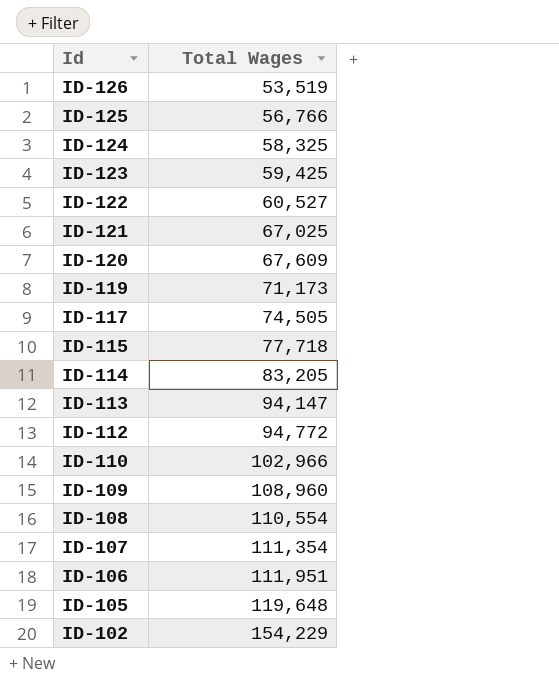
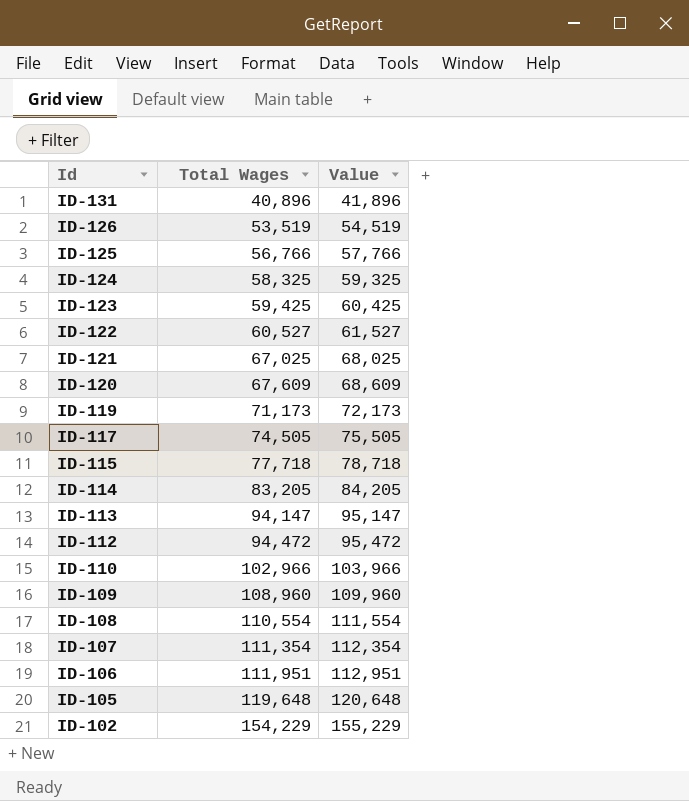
column Value | formula: none -> [Total Wages] + 1000
row ID-131: none -> 40,896 | 41,896
ID-112 | Total Wages: 94,772 -> 94,472

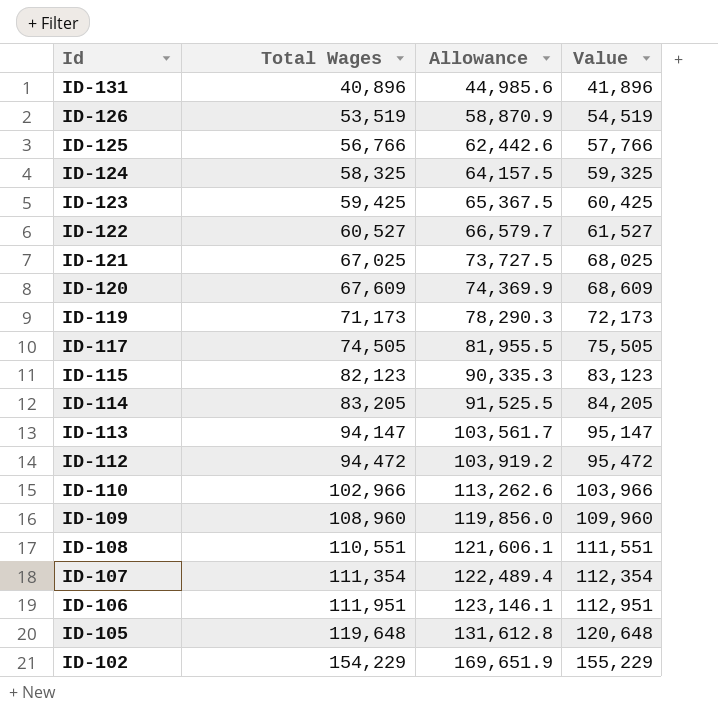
column Allowance | formula: none -> [Total Wages] * 1.1
ID-115 | Total Wages: 77,718 -> 82,123
ID-115 | Value: 78,718 -> 83,123
ID-108 | Total Wages: 110,554 -> 110,551
ID-108 | Value: 111,554 -> 111,551

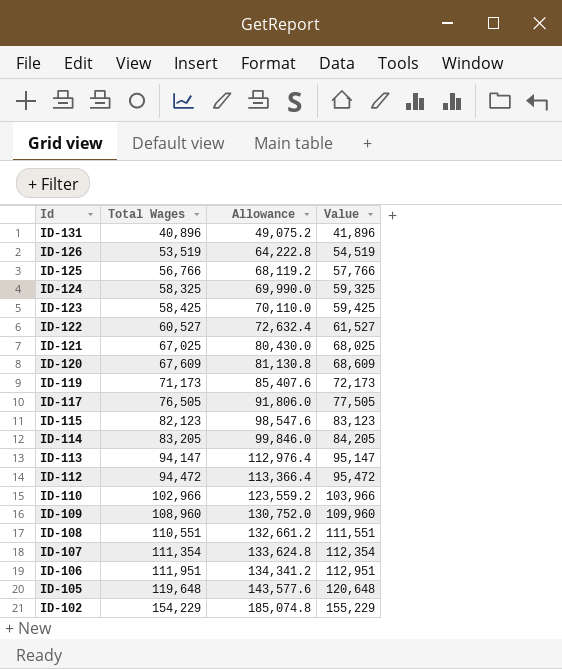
column Allowance | formula: [Total Wages] * 1.1 -> [Total Wages] * 1.2
ID-123 | Total Wages: 59,425 -> 58,425
ID-123 | Value: 60,425 -> 59,425
ID-117 | Total Wages: 74,505 -> 76,505
ID-117 | Value: 75,505 -> 77,505

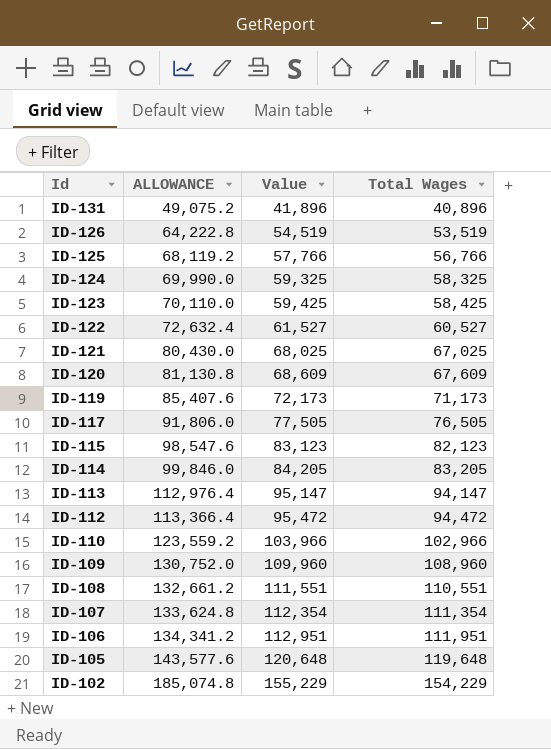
column name: Allowance -> ALLOWANCE
column Total Wages | position: 2 -> 4

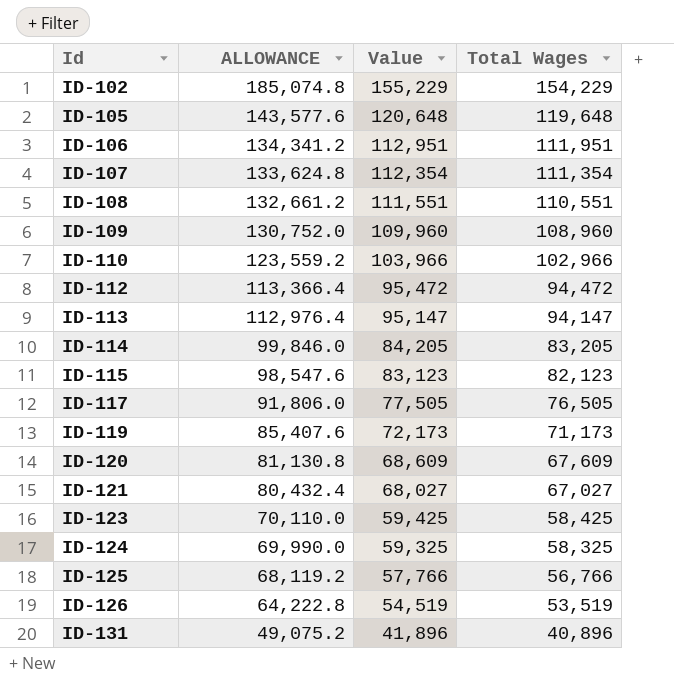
row order: Id descending -> Id ascending
row ID-122: 72,632.4 | 61,527 | 60,527 -> none
ID-121 | ALLOWANCE: 80,430.0 -> 80,432.4
ID-121 | Value: 68,025 -> 68,027
ID-121 | Total Wages: 67,025 -> 67,027

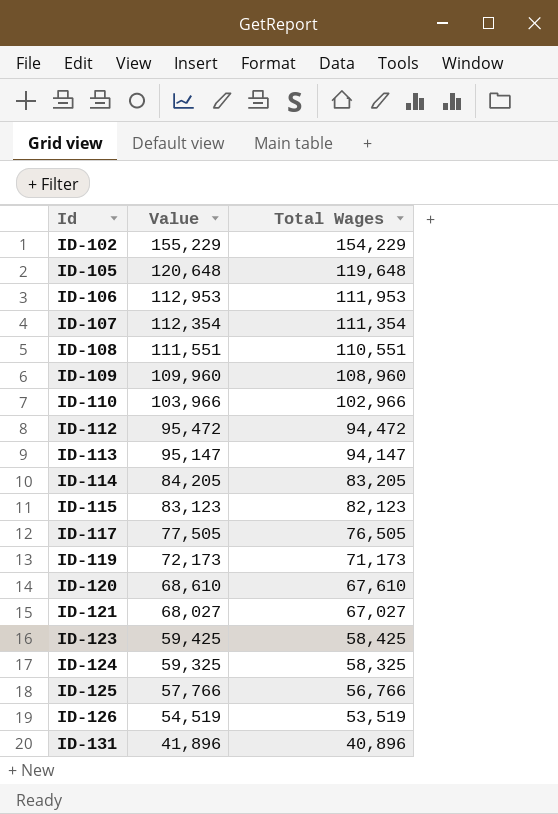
column ALLOWANCE | formula: [Total Wages] * 1.2 -> none
ID-106 | Value: 112,951 -> 112,953
ID-106 | Total Wages: 111,951 -> 111,953
ID-120 | Value: 68,609 -> 68,610
ID-120 | Total Wages: 67,609 -> 67,610

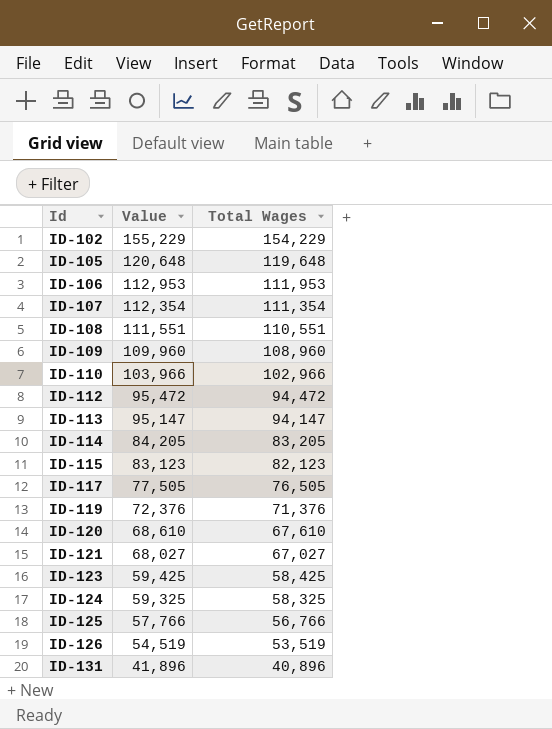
ID-119 | Value: 72,173 -> 72,376
ID-119 | Total Wages: 71,173 -> 71,376

